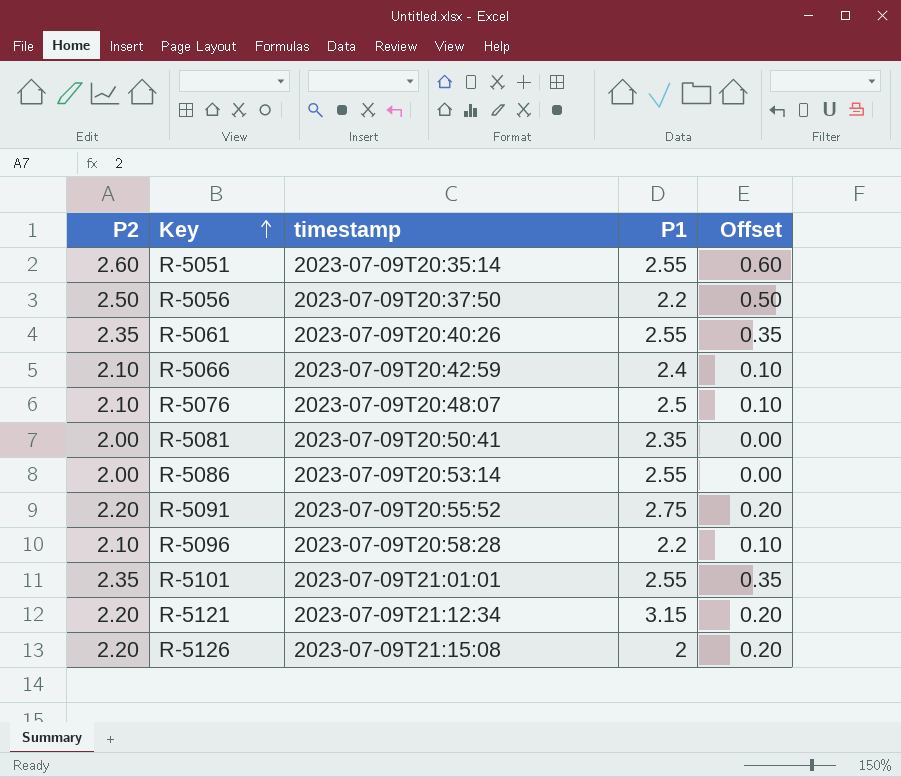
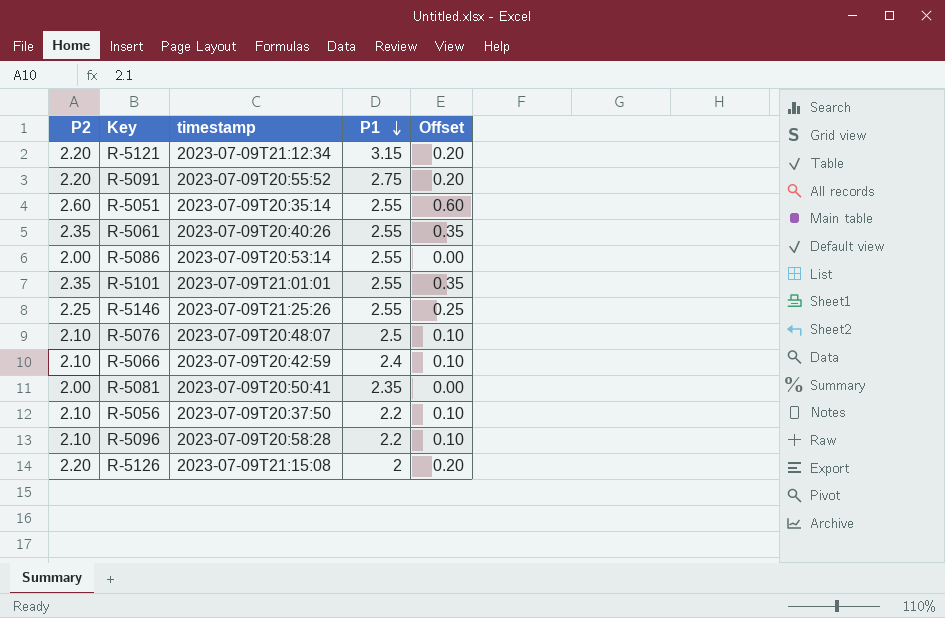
row order: Key ascending -> P1 descending
row R-5146: none -> 2.25 | 2023-07-09T21:25:26 | 2.55 | 0.25
R-5056 | P2: 2.50 -> 2.10
R-5056 | Offset: 0.50 -> 0.10

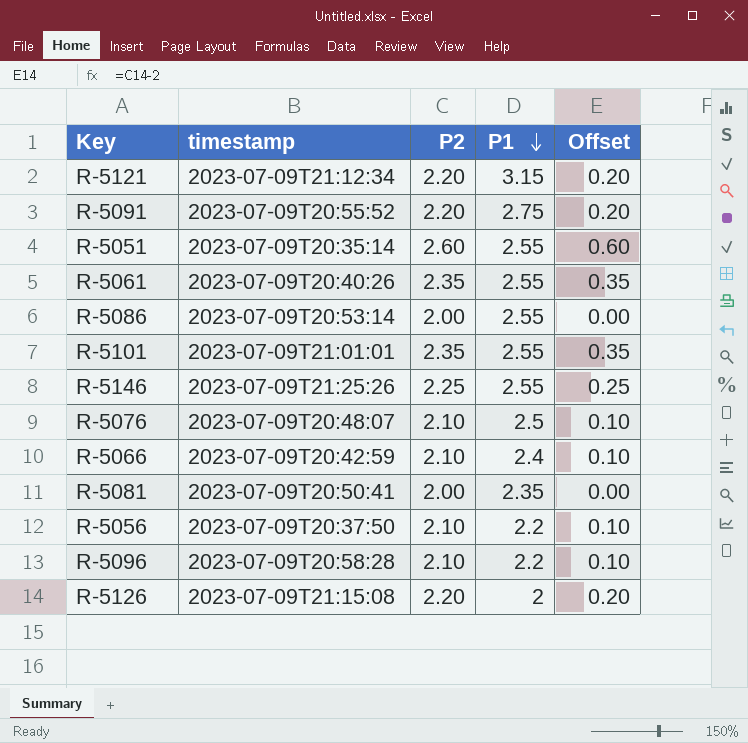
column P2 | position: 1 -> 3

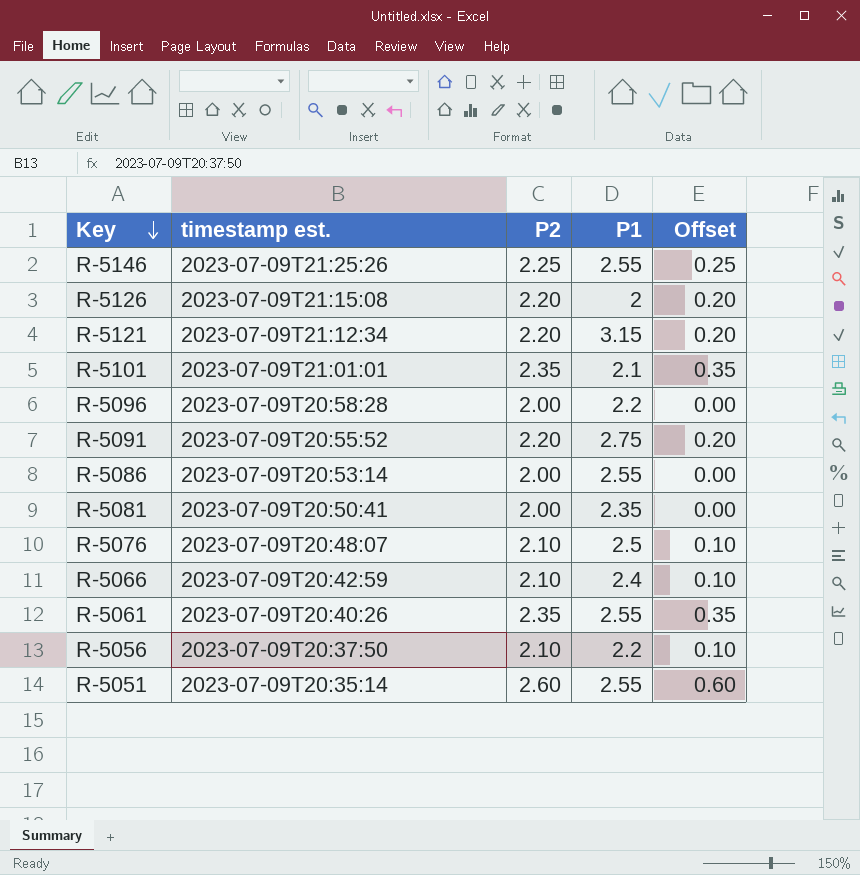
row order: P1 descending -> Key descending
column name: timestamp -> timestamp est.
R-5101 | P1: 2.55 -> 2.1
R-5096 | P2: 2.10 -> 2.00
R-5096 | Offset: 0.10 -> 0.00

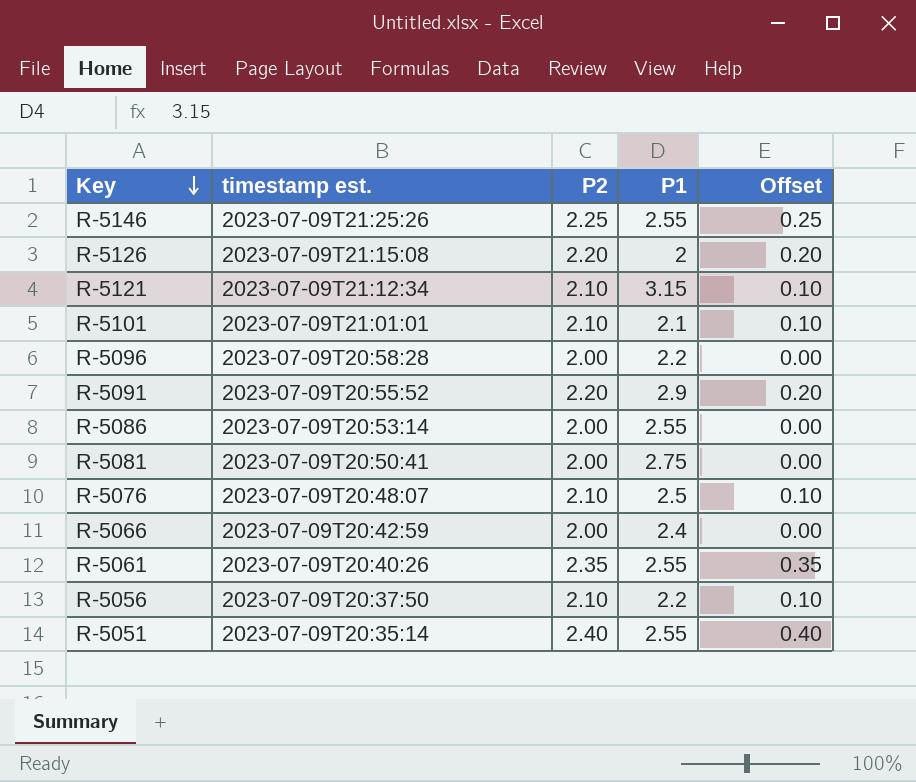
R-5121 | P2: 2.20 -> 2.10
R-5121 | Offset: 0.20 -> 0.10
R-5101 | P2: 2.35 -> 2.10
R-5101 | Offset: 0.35 -> 0.10
R-5091 | P1: 2.75 -> 2.9
R-5081 | P1: 2.35 -> 2.75
R-5066 | P2: 2.10 -> 2.00
R-5066 | Offset: 0.10 -> 0.00
R-5051 | P2: 2.60 -> 2.40
R-5051 | Offset: 0.60 -> 0.40

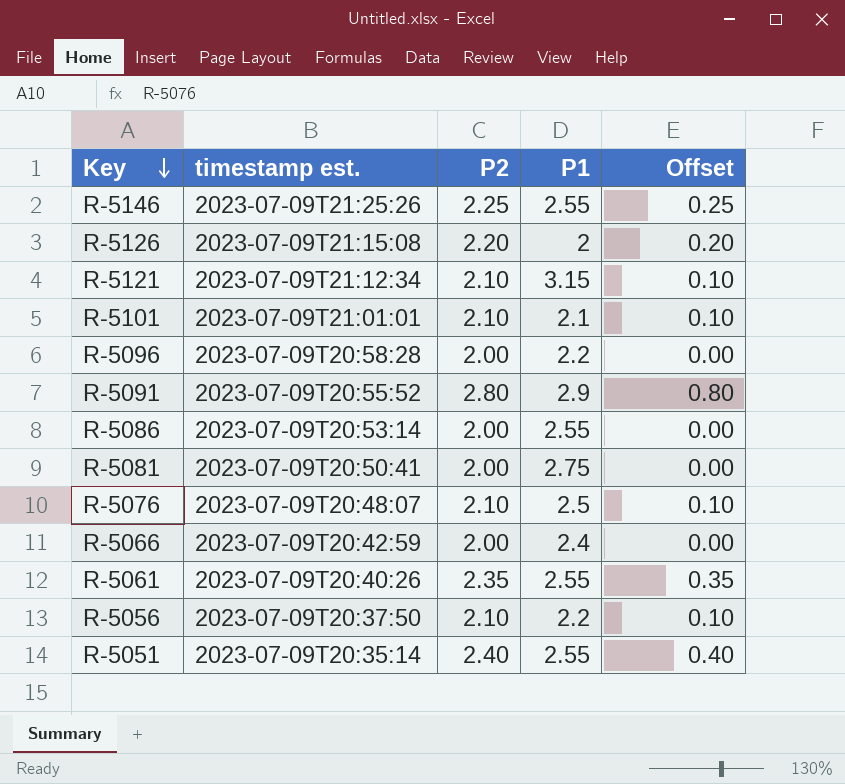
R-5091 | P2: 2.20 -> 2.80
R-5091 | Offset: 0.20 -> 0.80

